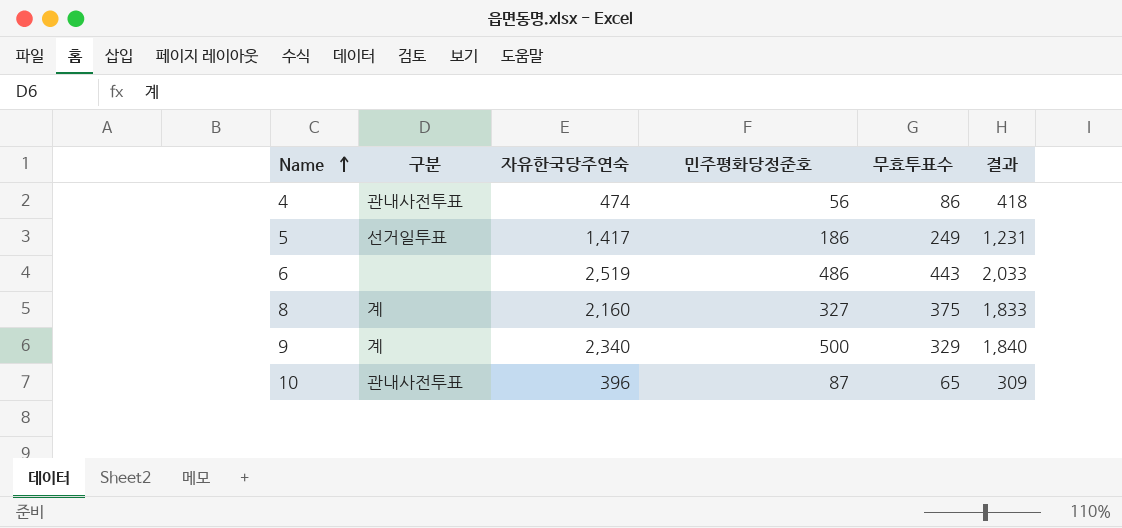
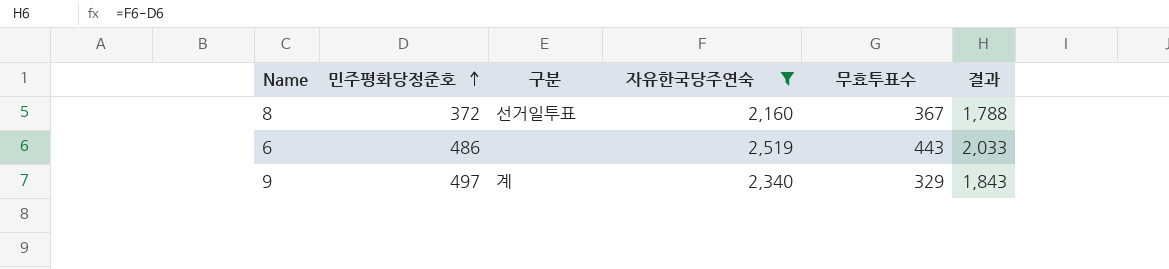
filter: none -> 자유한국당주연숙 >= 2,160
row order: Name ascending -> 민주평화당정준호 ascending
column 민주평화당정준호 | position: 4 -> 2
8 | 민주평화당정준호: 327 -> 372
8 | 구분: 계 -> 선거일투표
8 | 무효투표수: 375 -> 367
8 | 결과: 1,833 -> 1,788
9 | 민주평화당정준호: 500 -> 497
9 | 결과: 1,840 -> 1,843

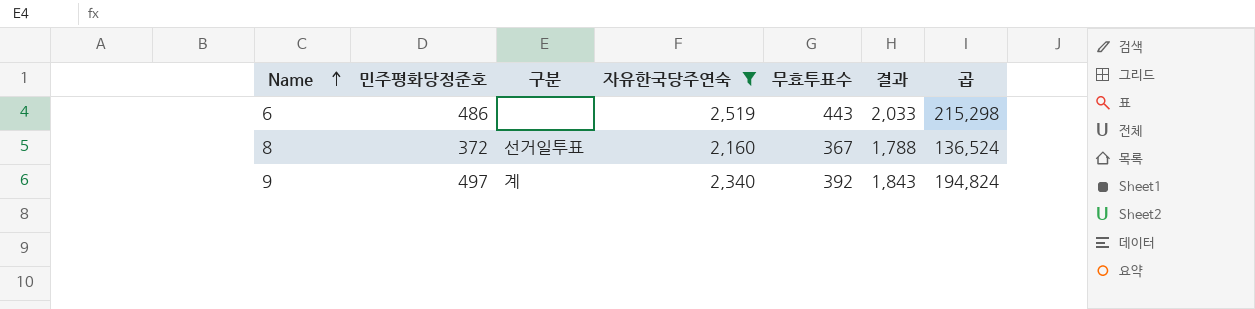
row order: 민주평화당정준호 ascending -> Name ascending
column 곱 | formula: none -> [민주평화당정준호] * [무효투표수]
9 | 무효투표수: 329 -> 392

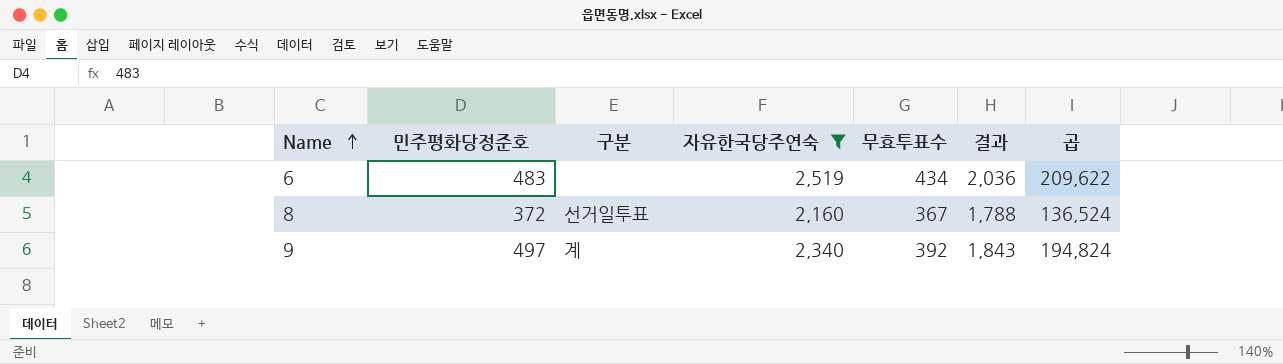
6 | 민주평화당정준호: 486 -> 483
6 | 무효투표수: 443 -> 434
6 | 결과: 2,033 -> 2,036
6 | 곱: 215,298 -> 209,622

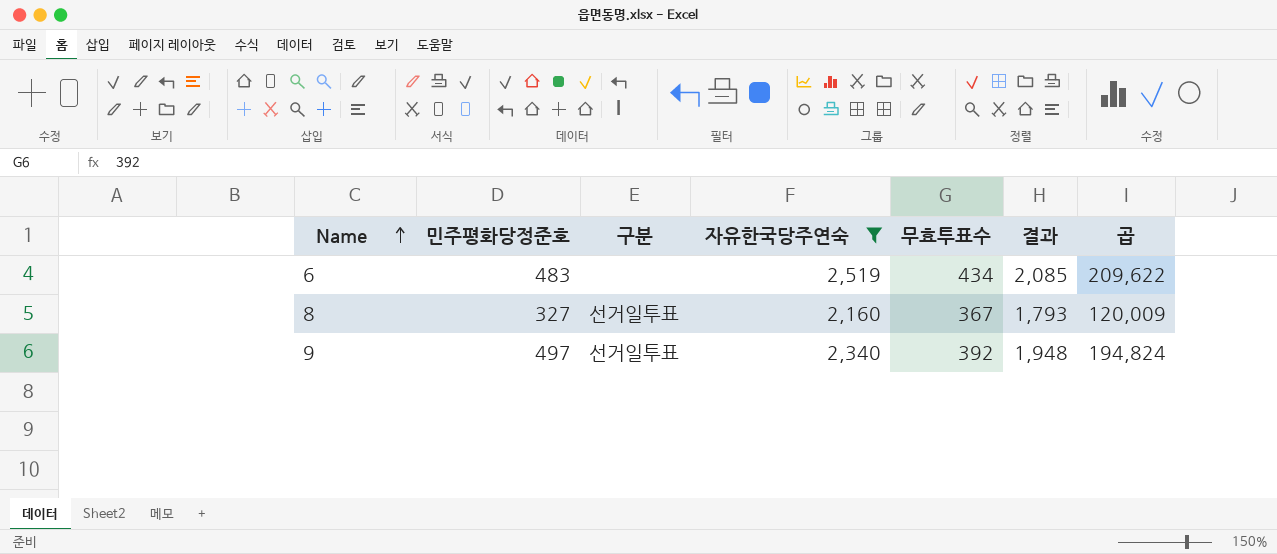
column 결과 | formula: [자유한국당주연숙] - [민주평화당정준호] -> [자유한국당주연숙] - [무효투표수]
8 | 민주평화당정준호: 372 -> 327
8 | 곱: 136,524 -> 120,009
9 | 구분: 계 -> 선거일투표

